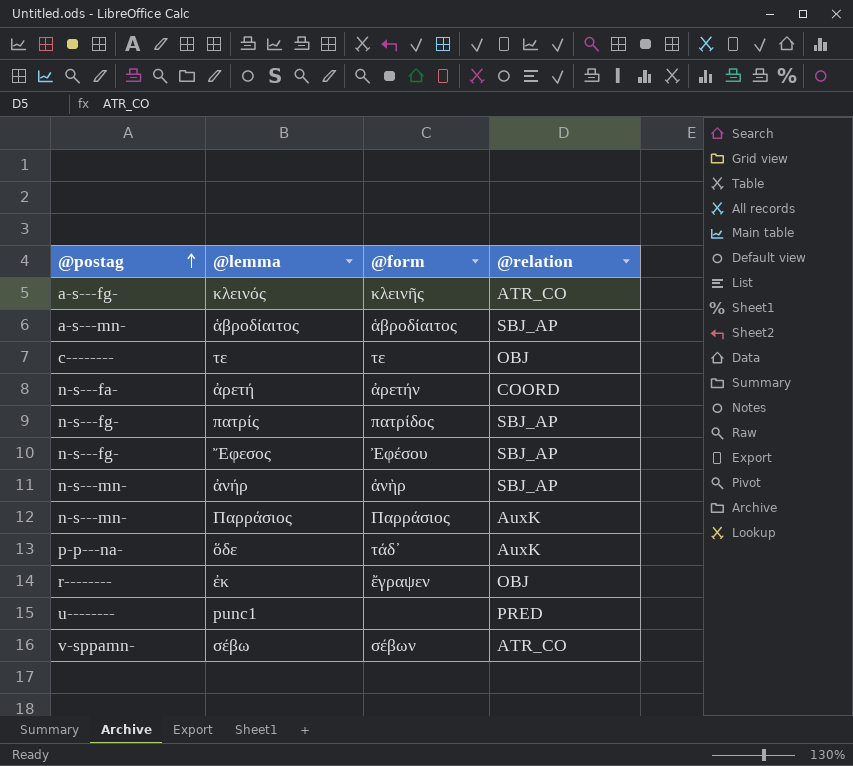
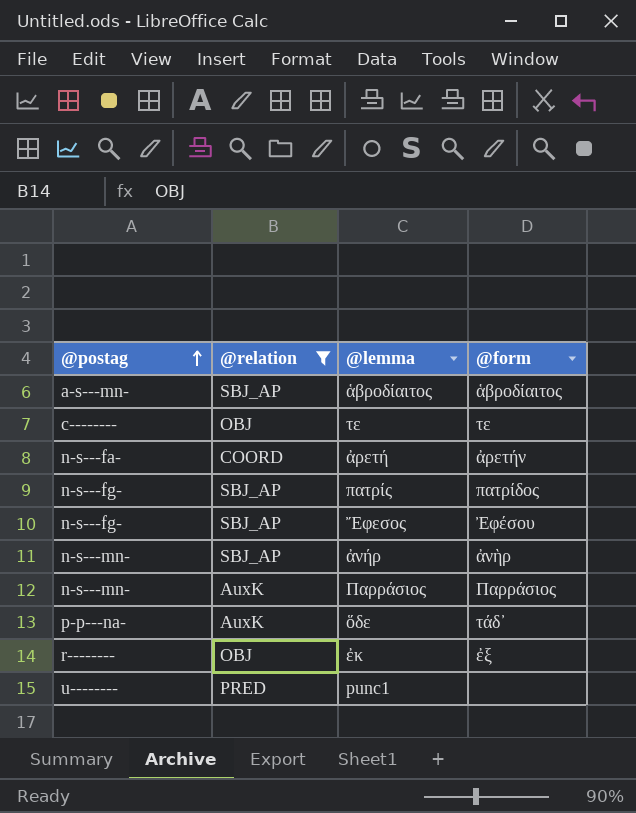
filter: none -> @relation != ATR_CO
column @relation | position: 4 -> 2
ἐκ | @form: ἔγραψεν -> ἐξ

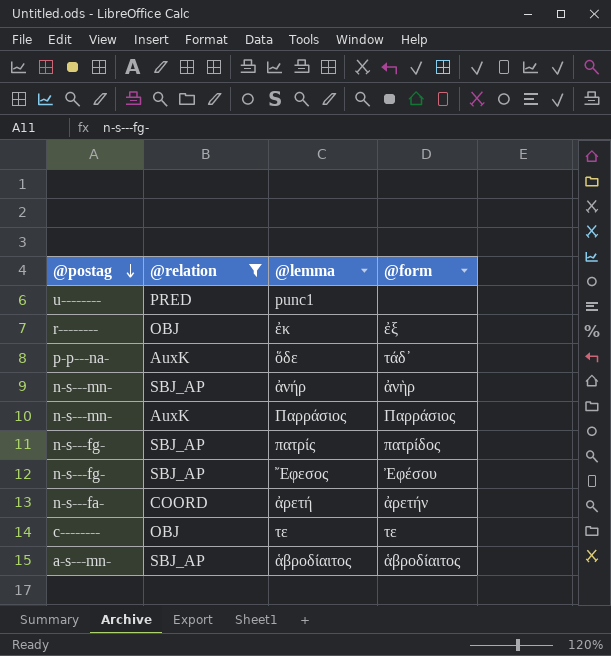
row order: @postag ascending -> @postag descending

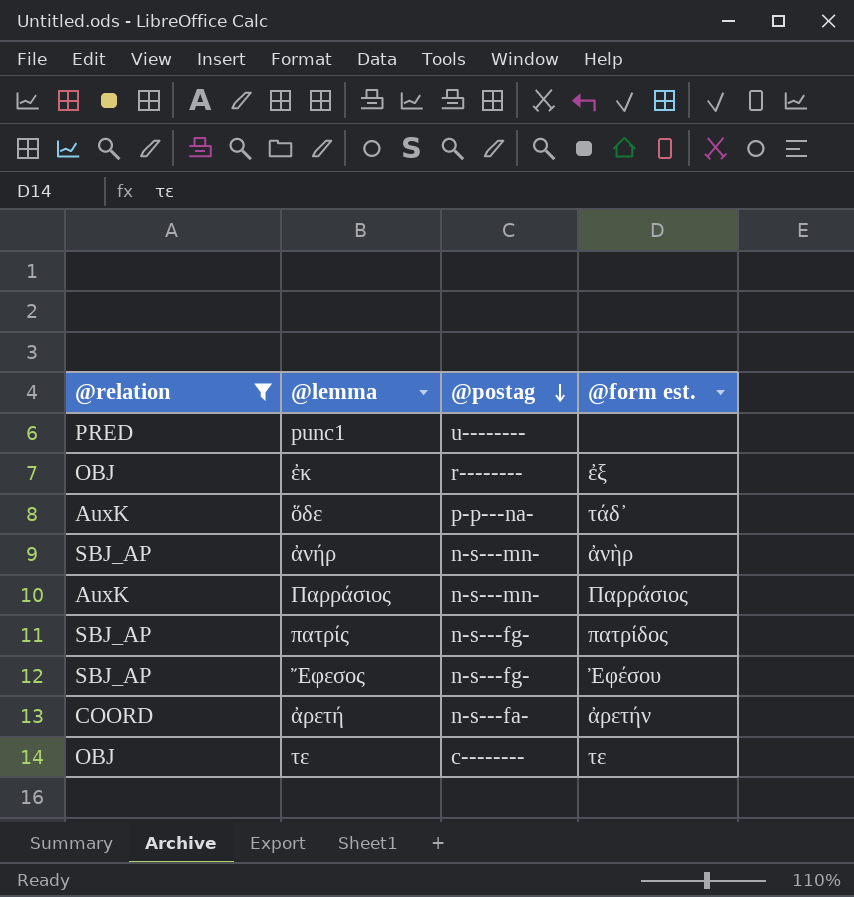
column @postag | position: 1 -> 3
column name: @form -> @form est.
row ἁβροδίαιτος: a-s---mn- | SBJ_AP | ἁβροδίαιτος -> none

